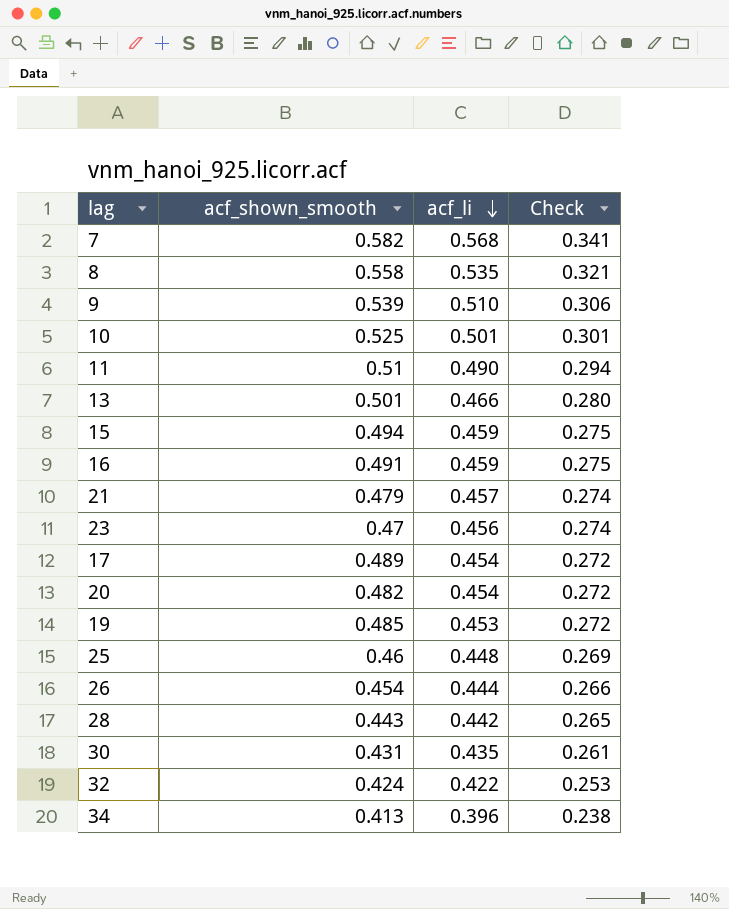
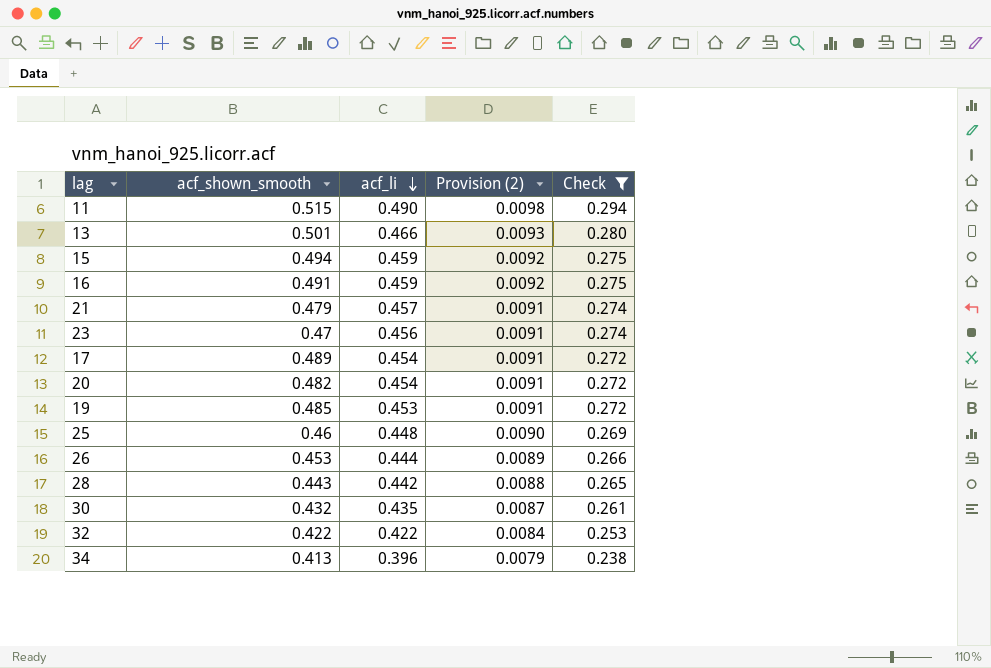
filter: none -> Check <= 0.294
column Provision (2) | formula: none -> [acf_li] * 0.02
11 | acf_shown_smooth: 0.51 -> 0.515
26 | acf_shown_smooth: 0.454 -> 0.453
30 | acf_shown_smooth: 0.431 -> 0.432
32 | acf_shown_smooth: 0.424 -> 0.422

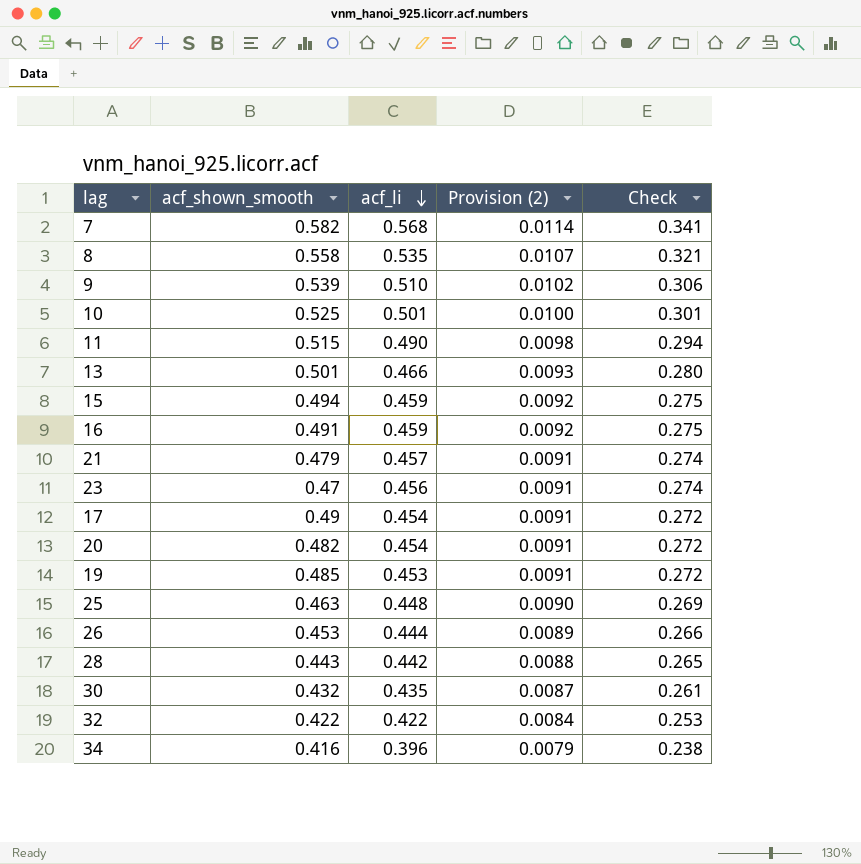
filter: Check <= 0.294 -> none
17 | acf_shown_smooth: 0.489 -> 0.49
25 | acf_shown_smooth: 0.46 -> 0.463
34 | acf_shown_smooth: 0.413 -> 0.416

